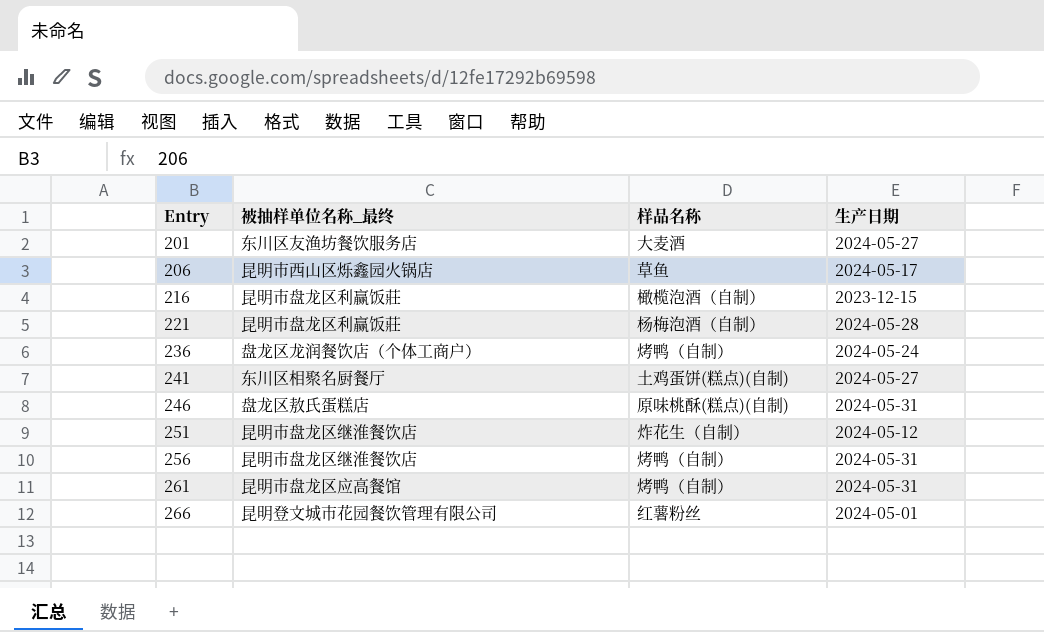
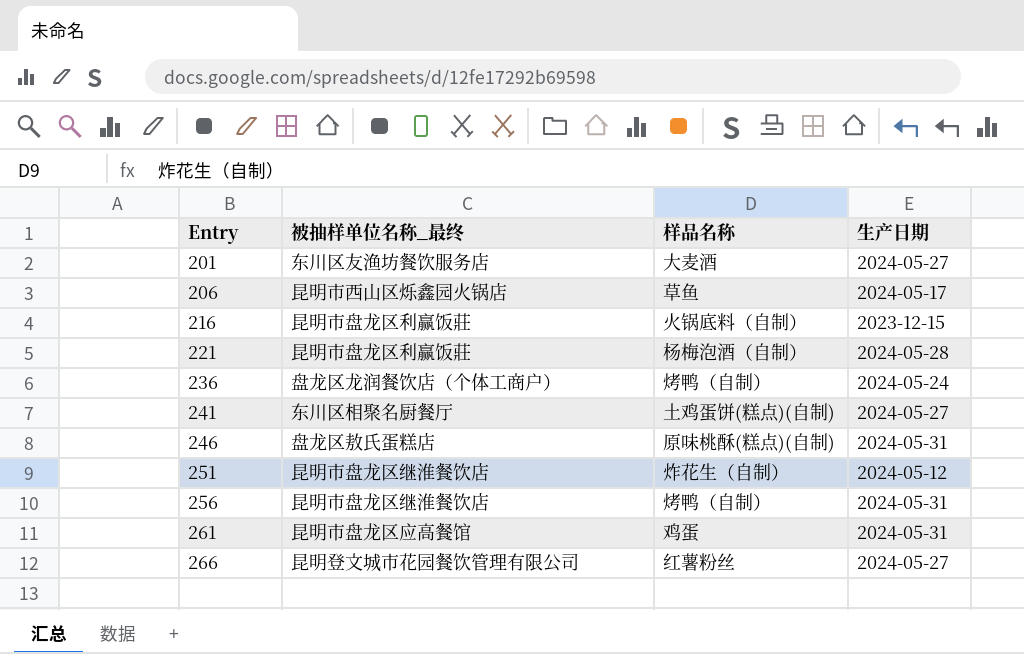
216 | 样品名称: 橄榄泡酒（自制） -> 火锅底料（自制）
261 | 样品名称: 烤鸭（自制） -> 鸡蛋
266 | 生产日期: 2024-05-01 -> 2024-05-27

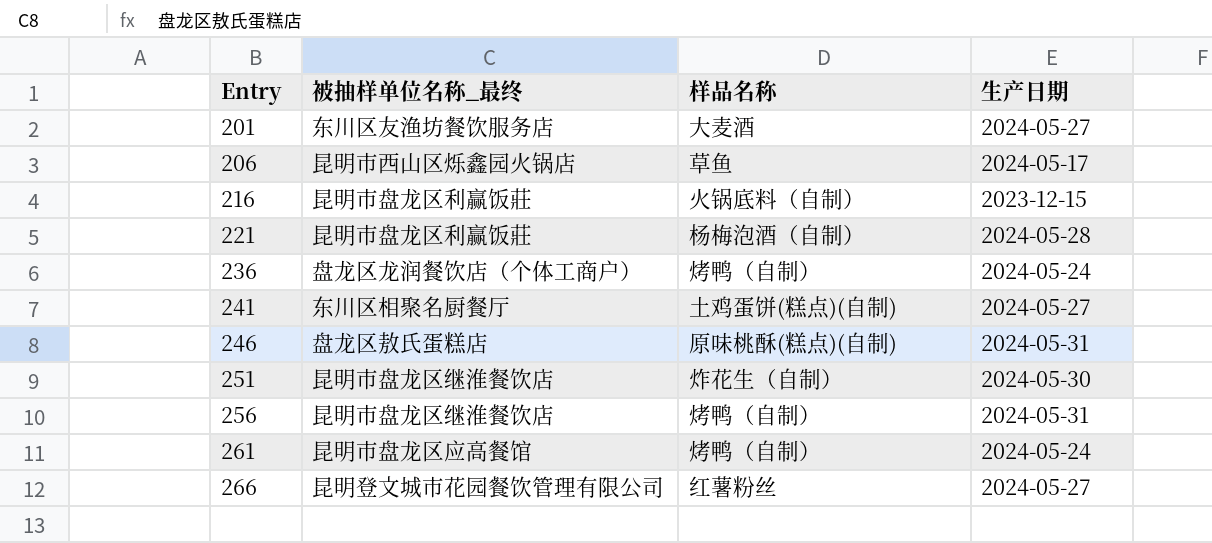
251 | 生产日期: 2024-05-12 -> 2024-05-30
261 | 样品名称: 鸡蛋 -> 烤鸭（自制）
261 | 生产日期: 2024-05-31 -> 2024-05-24

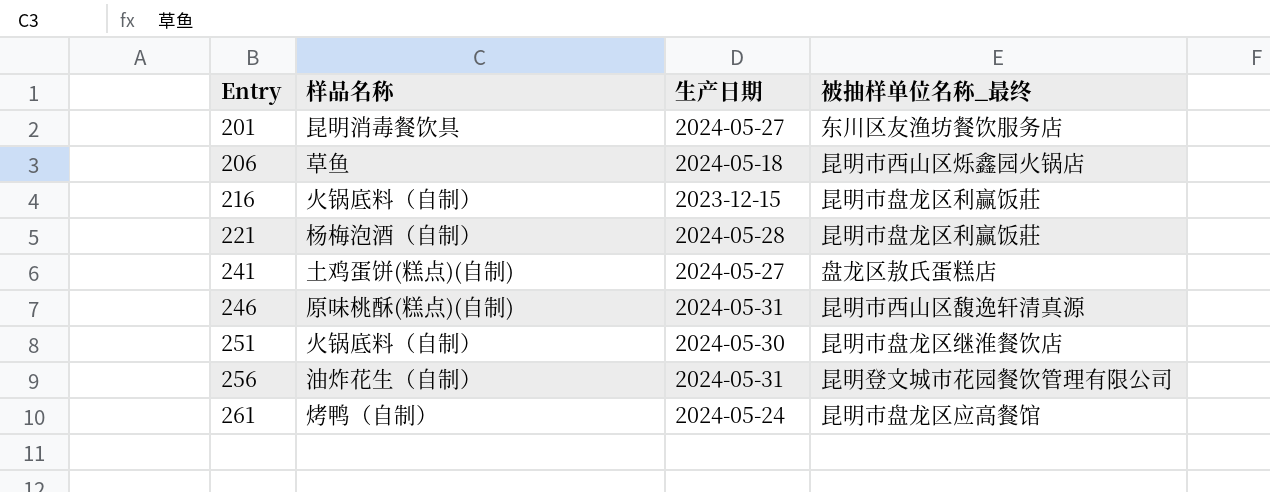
column 被抽样单位名称_最终 | position: 2 -> 4
row 236: 盘龙区龙润餐饮店（个体工商户） | 烤鸭（自制） | 2024-05-24 -> none
row 266: 昆明登文城市花园餐饮管理有限公司 | 红薯粉丝 | 2024-05-27 -> none
201 | 样品名称: 大麦酒 -> 昆明消毒餐饮具
206 | 生产日期: 2024-05-17 -> 2024-05-18
241 | 被抽样单位名称_最终: 东川区相聚名厨餐厅 -> 盘龙区敖氏蛋糕店
246 | 被抽样单位名称_最终: 盘龙区敖氏蛋糕店 -> 昆明市西山区馥逸轩清真源
251 | 样品名称: 炸花生（自制） -> 火锅底料（自制）
256 | 样品名称: 烤鸭（自制） -> 油炸花生（自制）
256 | 被抽样单位名称_最终: 昆明市盘龙区继淮餐饮店 -> 昆明登文城市花园餐饮管理有限公司

